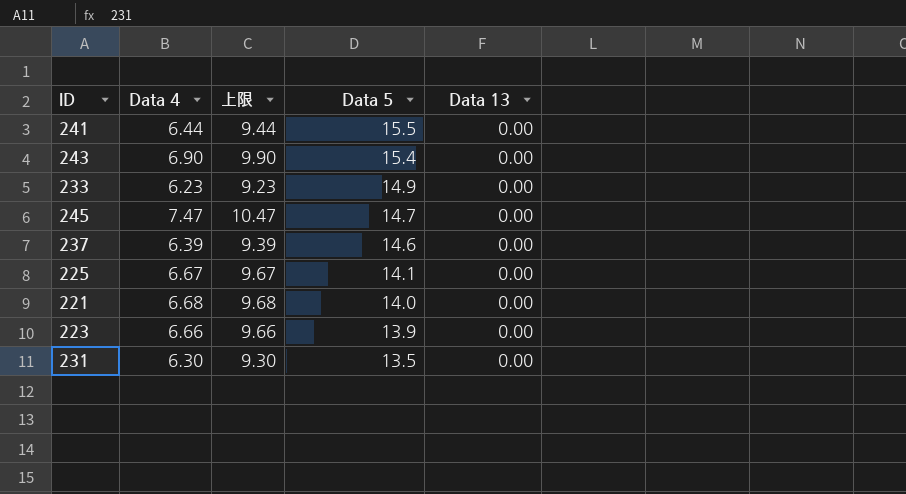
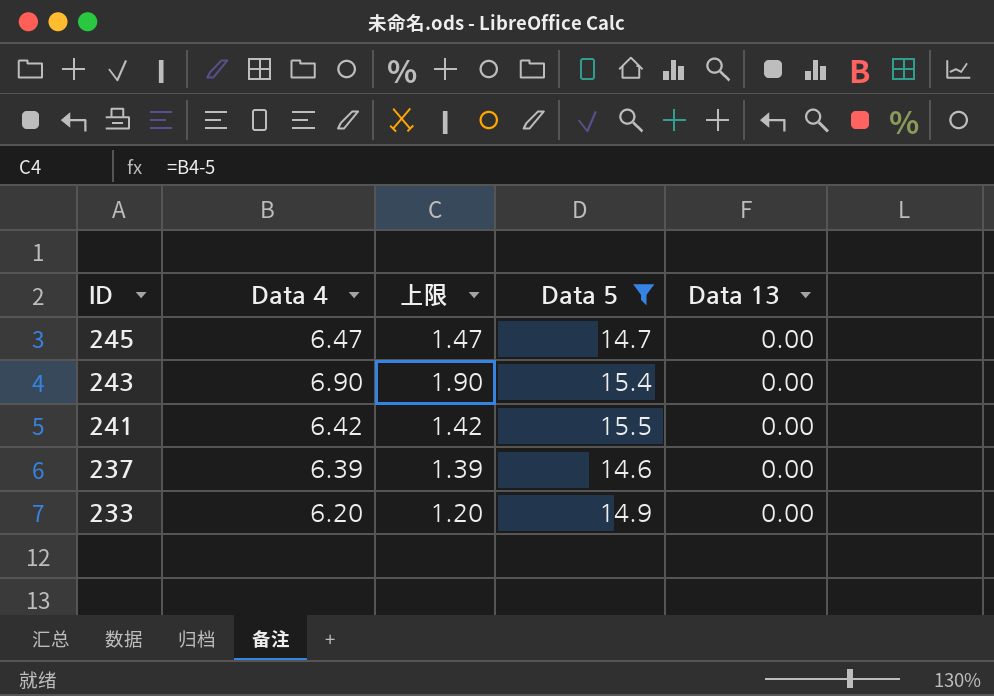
filter: none -> Data 5 >= 14.6
row order: Data 5 descending -> ID descending
column 上限 | formula: [Data 4] + 3 -> [Data 4] - 5
245 | Data 4: 7.47 -> 6.47
241 | Data 4: 6.44 -> 6.42
233 | Data 4: 6.23 -> 6.20

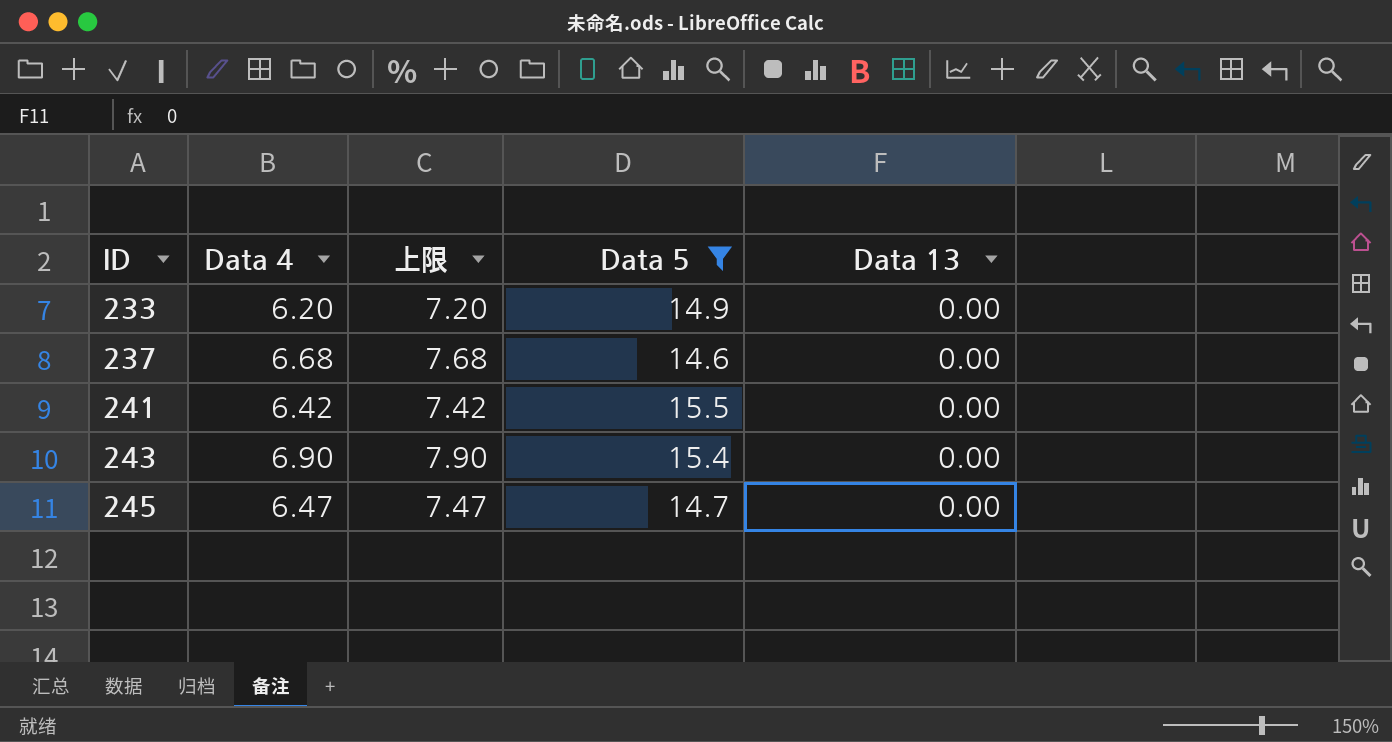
row order: ID descending -> ID ascending
column 上限 | formula: [Data 4] - 5 -> [Data 4] + 1
237 | Data 4: 6.39 -> 6.68

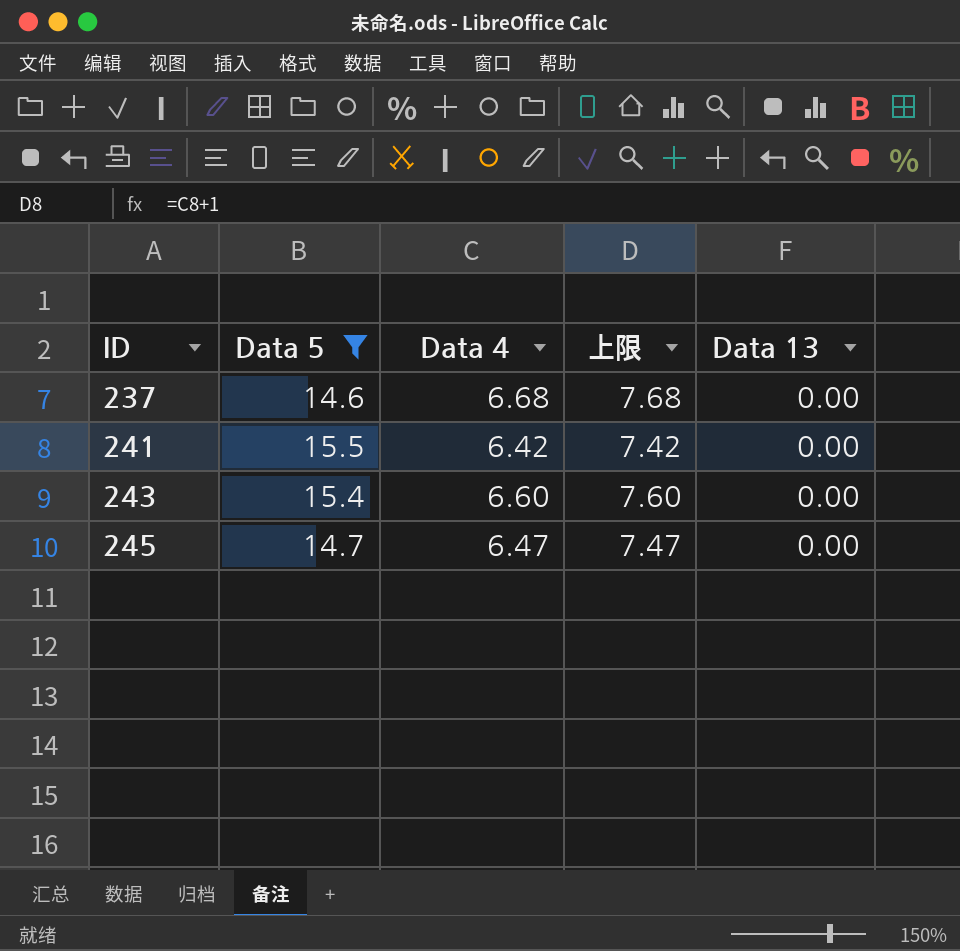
column Data 5 | position: 4 -> 2
row 233: 6.20 | 7.20 | 14.9 | 0.00 -> none
243 | Data 4: 6.90 -> 6.60
243 | 上限: 7.90 -> 7.60

